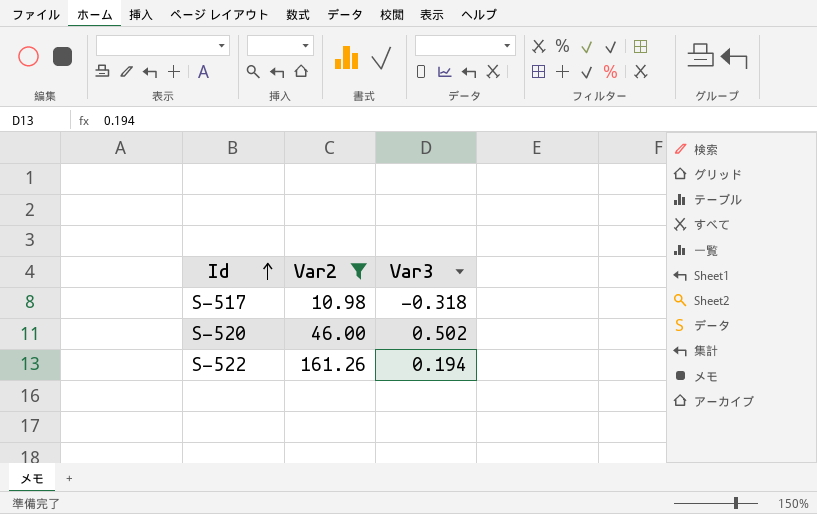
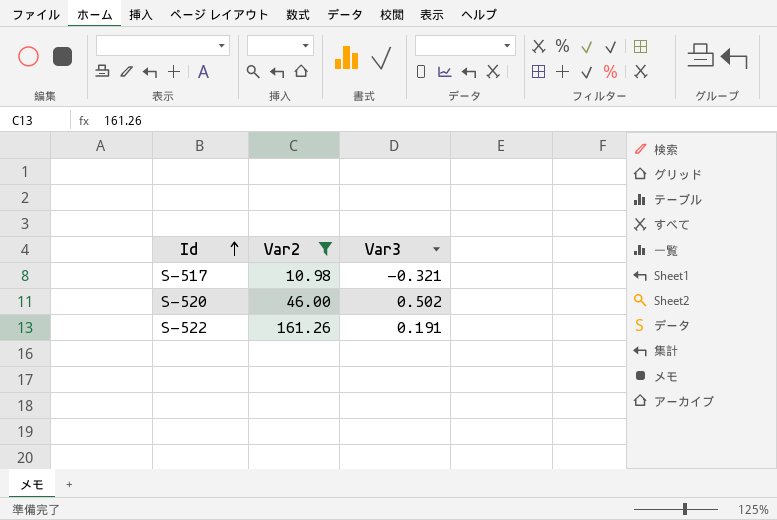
S-517 | Var3: -0.318 -> -0.321
S-522 | Var3: 0.194 -> 0.191

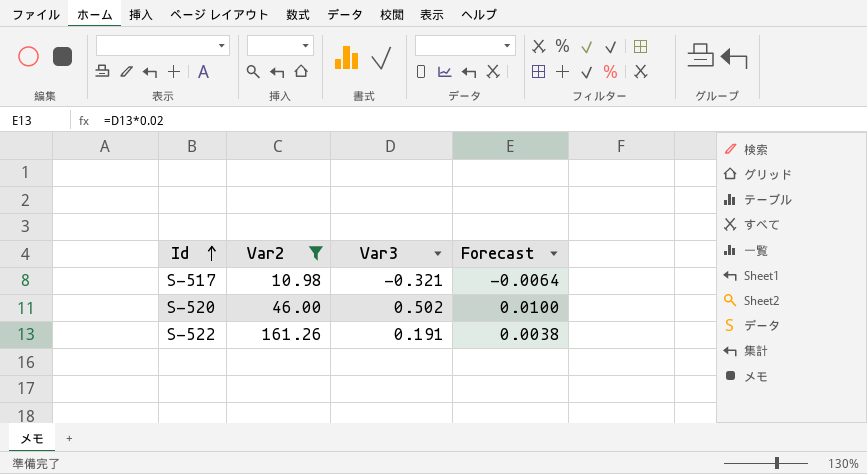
column Forecast | formula: none -> [Var3] * 0.02

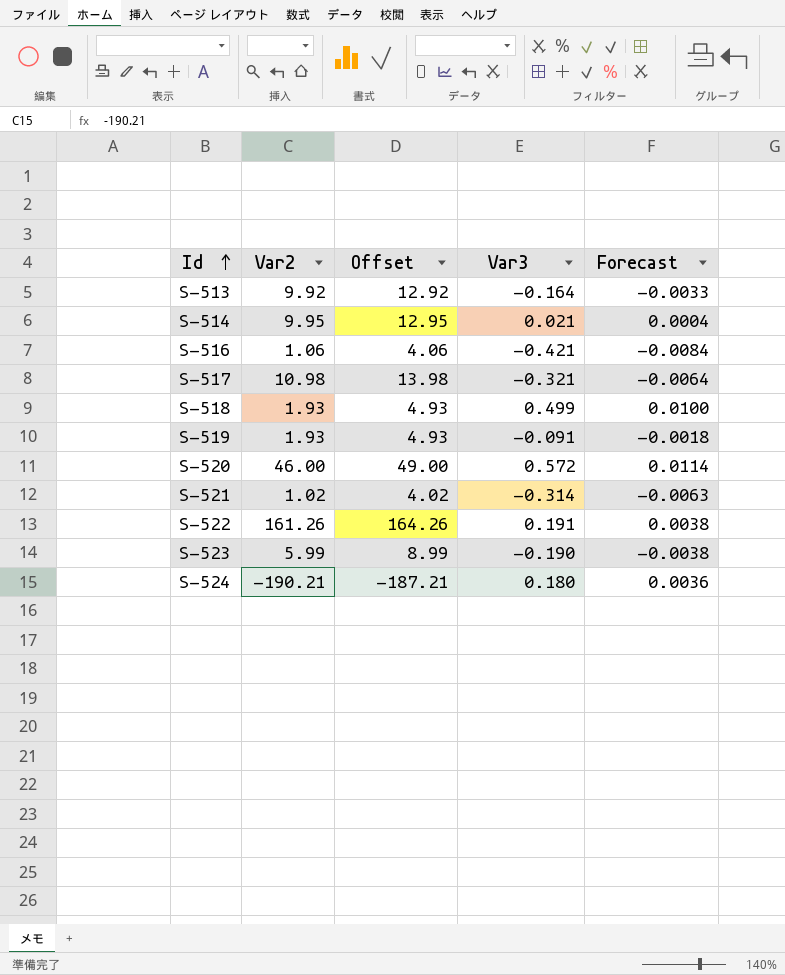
filter: Var2 >= 10.98 -> none
column Offset | formula: none -> [Var2] + 3
S-520 | Var3: 0.502 -> 0.572
S-520 | Forecast: 0.0100 -> 0.0114

